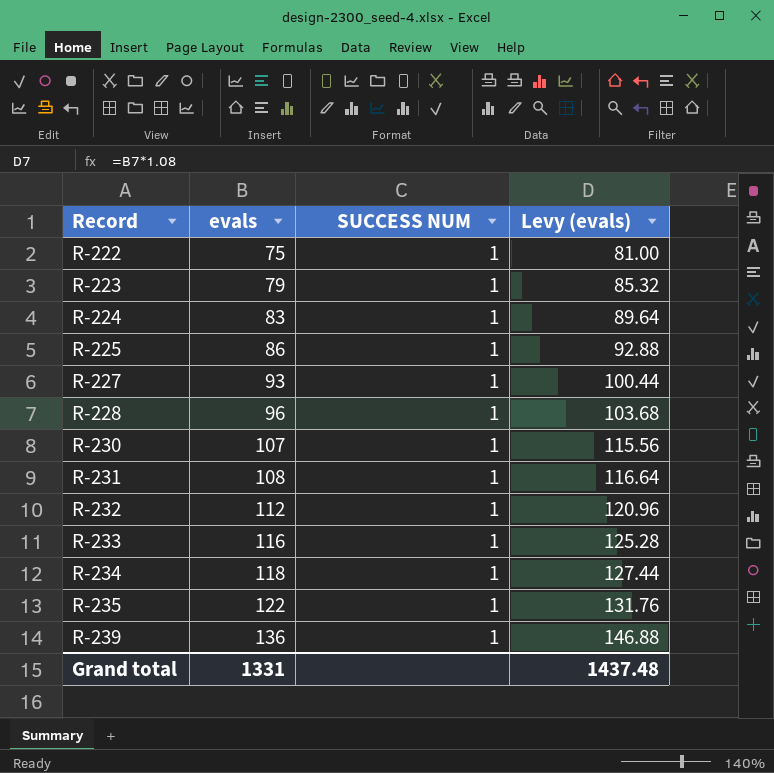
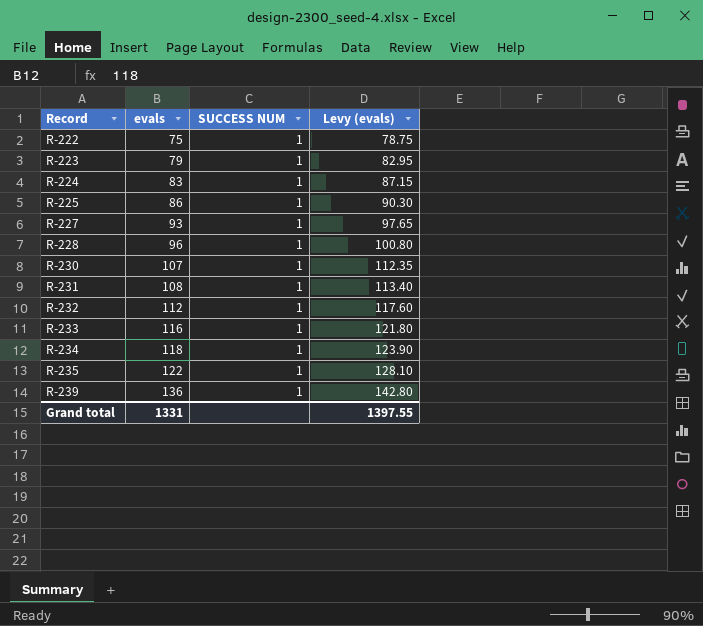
column Levy (evals) | formula: [evals] * 1.08 -> [evals] * 1.05
Grand total | Levy (evals): 1437.48 -> 1397.55

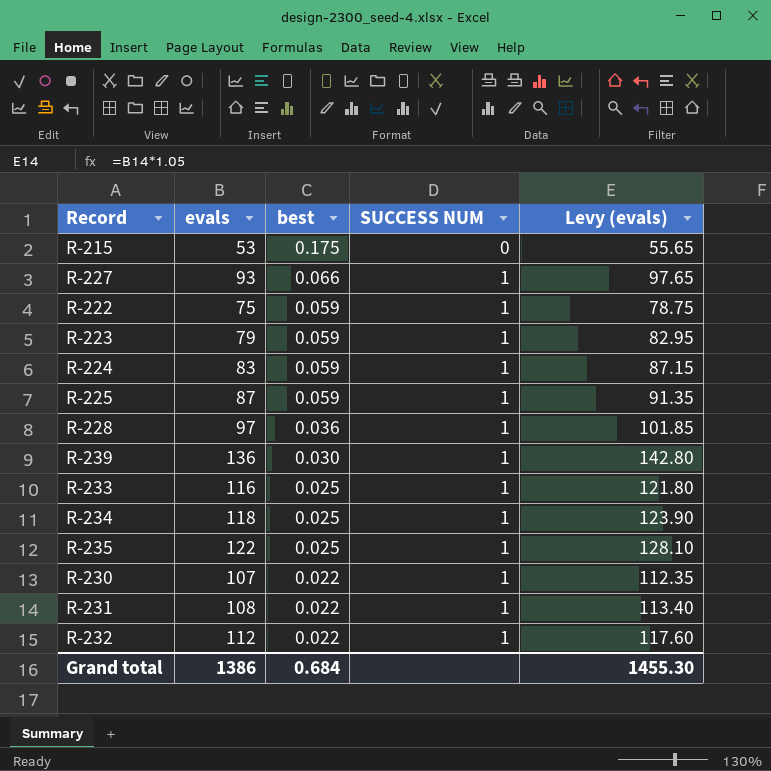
row order: Record ascending -> best descending
column best | position: none -> 3
row R-215: none -> 53 | 0.175 | 0 | 55.65
R-225 | evals: 86 -> 87
R-225 | Levy (evals): 90.30 -> 91.35
R-228 | evals: 96 -> 97
R-228 | Levy (evals): 100.80 -> 101.85
Grand total | evals: 1331 -> 1386
Grand total | Levy (evals): 1397.55 -> 1455.30

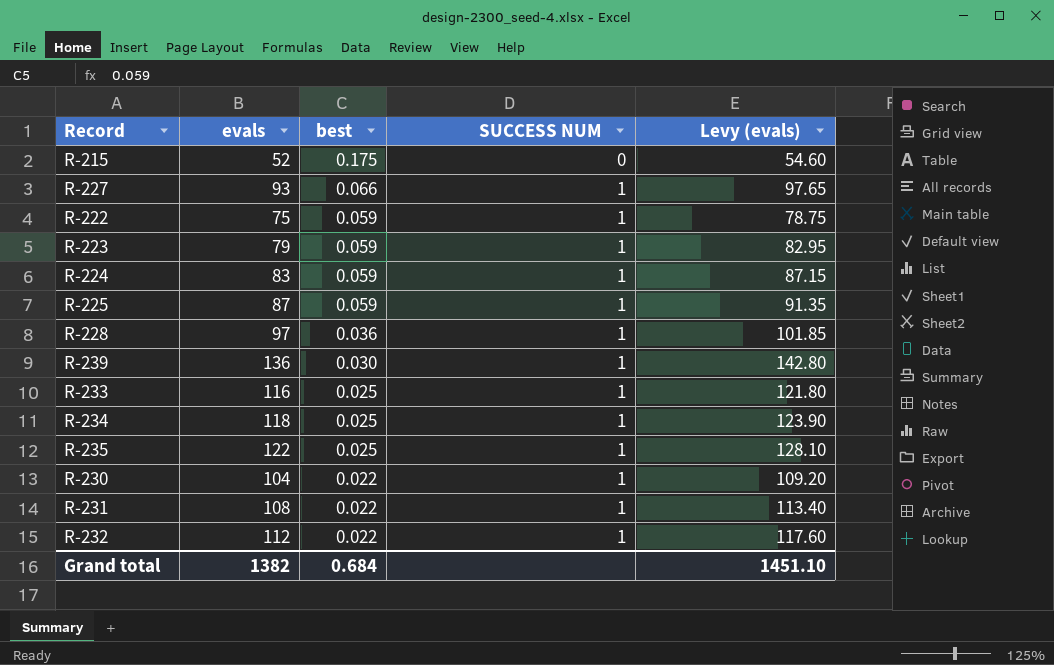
R-215 | evals: 53 -> 52
R-215 | Levy (evals): 55.65 -> 54.60
R-230 | evals: 107 -> 104
R-230 | Levy (evals): 112.35 -> 109.20
Grand total | evals: 1386 -> 1382
Grand total | Levy (evals): 1455.30 -> 1451.10

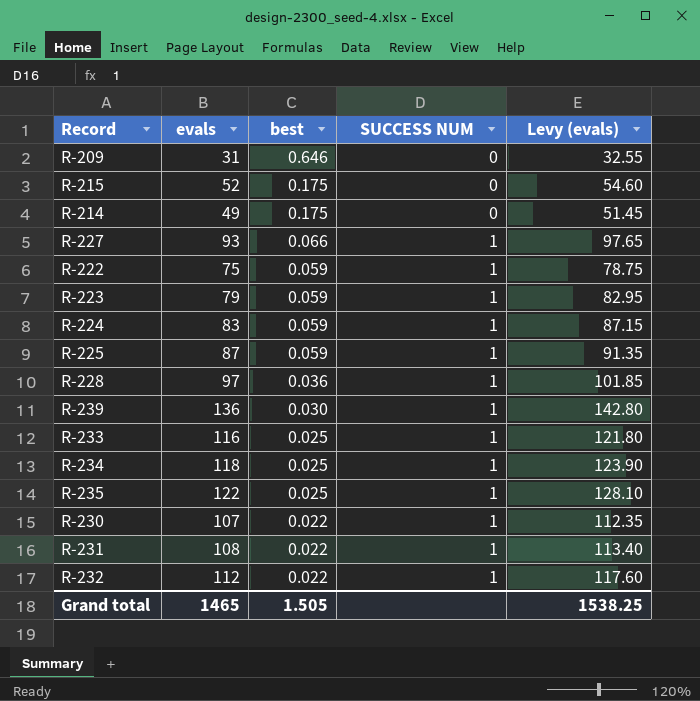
row R-209: none -> 31 | 0.646 | 0 | 32.55
row R-214: none -> 49 | 0.175 | 0 | 51.45
R-230 | evals: 104 -> 107
R-230 | Levy (evals): 109.20 -> 112.35
Grand total | evals: 1382 -> 1465
Grand total | best: 0.684 -> 1.505
Grand total | Levy (evals): 1451.10 -> 1538.25

